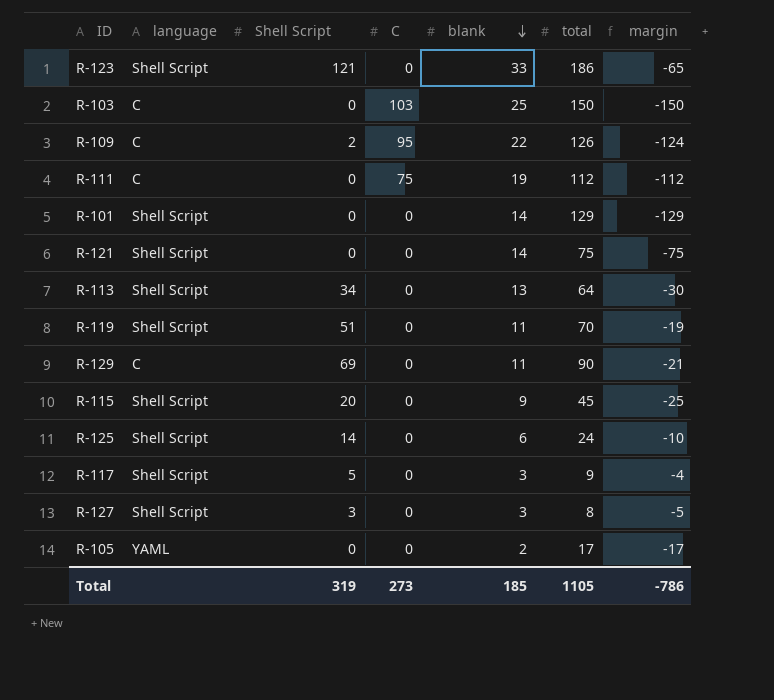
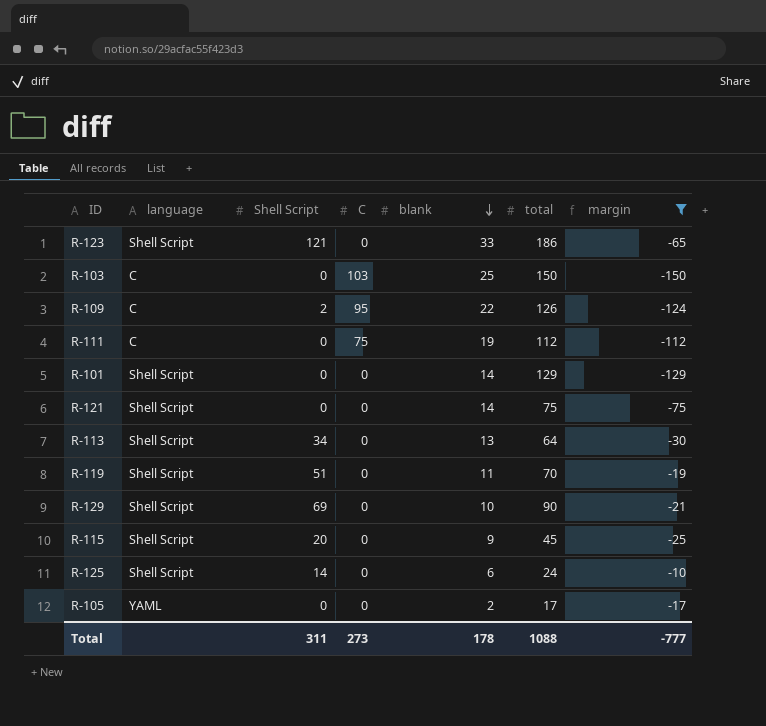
filter: none -> margin <= -10
R-129 | language: C -> Shell Script
R-129 | blank: 11 -> 10
Total | Shell Script: 319 -> 311
Total | blank: 185 -> 178
Total | total: 1105 -> 1088
Total | margin: -786 -> -777

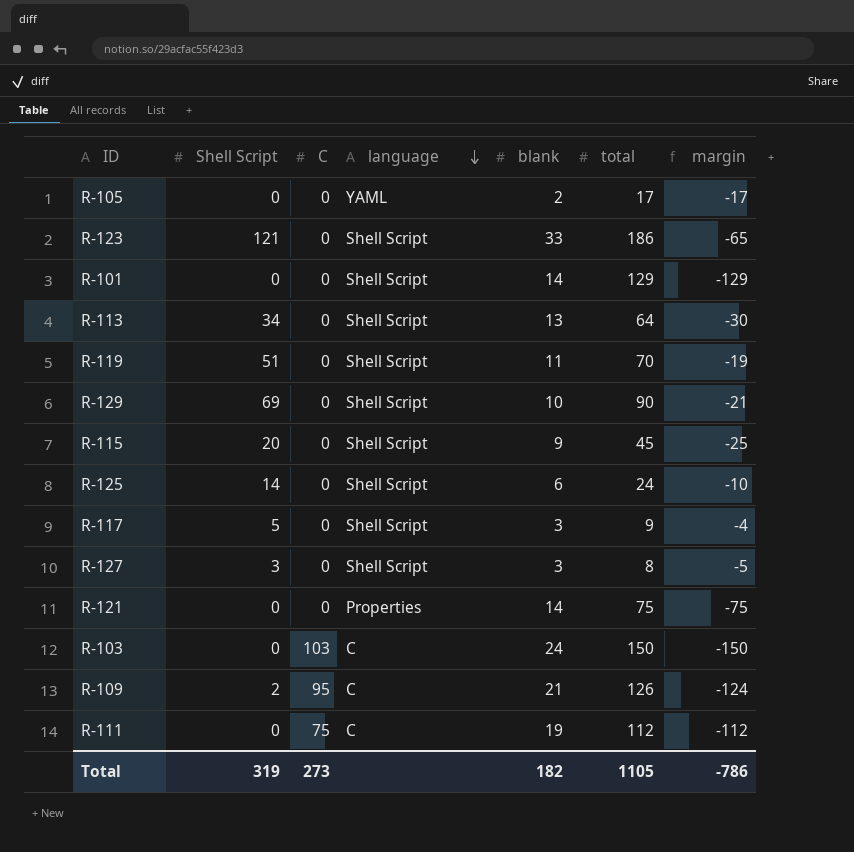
filter: margin <= -10 -> none
row order: blank descending -> language descending
column language | position: 2 -> 4
R-121 | language: Shell Script -> Properties
R-103 | blank: 25 -> 24
R-109 | blank: 22 -> 21
Total | Shell Script: 311 -> 319
Total | blank: 178 -> 182
Total | total: 1088 -> 1105
Total | margin: -777 -> -786

